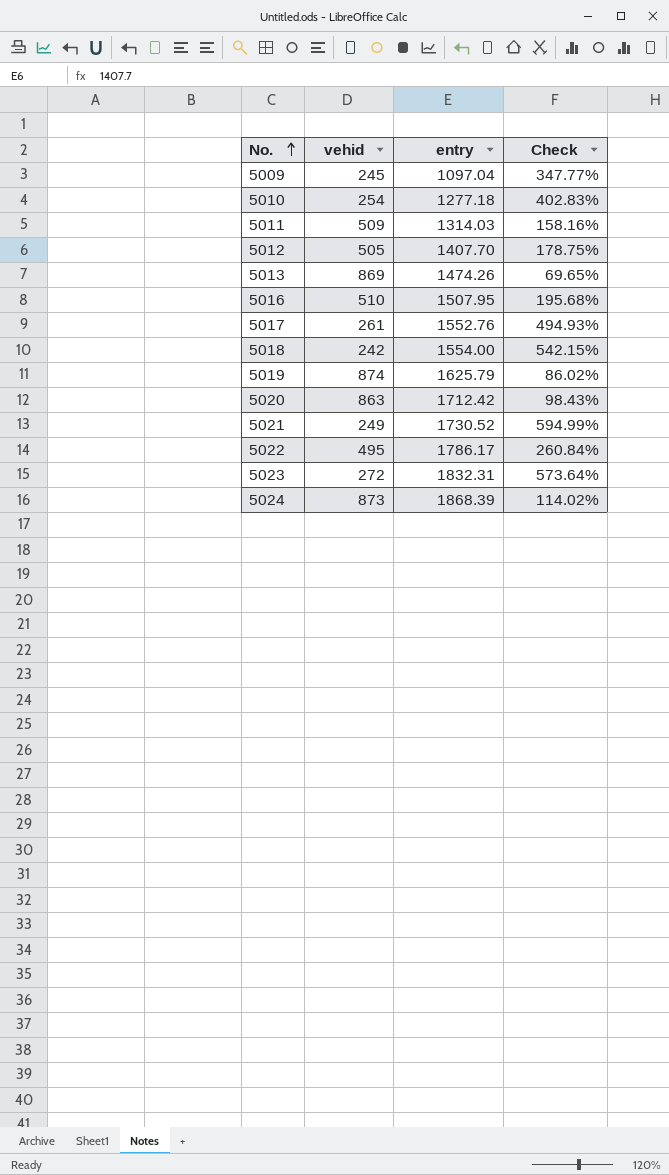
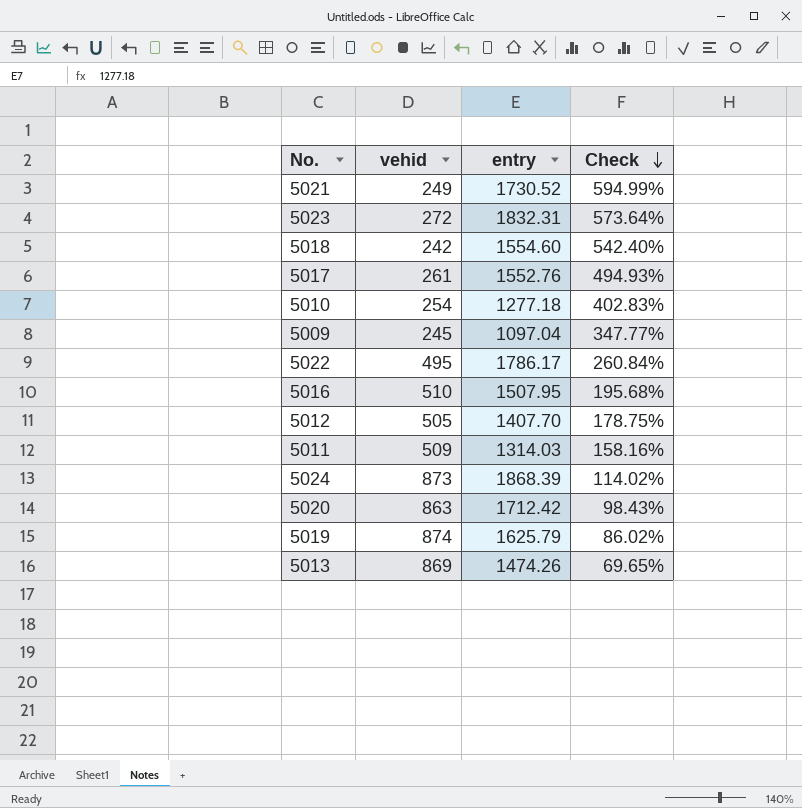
row order: No. ascending -> Check descending
5018 | entry: 1554.00 -> 1554.60
5018 | Check: 542.15% -> 542.40%

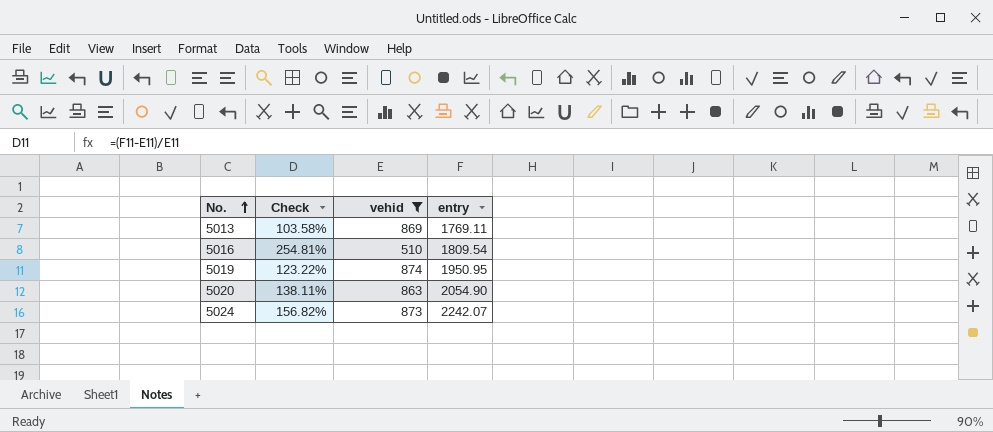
filter: none -> vehid >= 510
row order: Check descending -> No. ascending
column Check | position: 4 -> 2
5013 | Check: 69.65% -> 103.58%
5013 | entry: 1474.26 -> 1769.11
5016 | Check: 195.68% -> 254.81%
5016 | entry: 1507.95 -> 1809.54
5019 | Check: 86.02% -> 123.22%
5019 | entry: 1625.79 -> 1950.95
5020 | Check: 98.43% -> 138.11%
5020 | entry: 1712.42 -> 2054.90
5024 | Check: 114.02% -> 156.82%
5024 | entry: 1868.39 -> 2242.07

